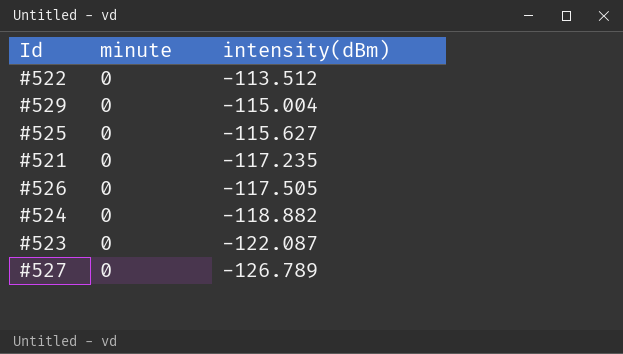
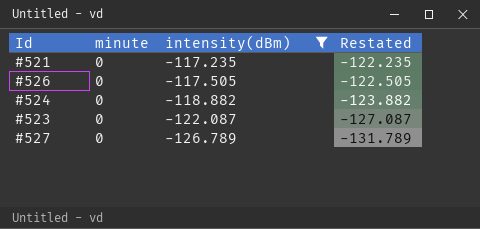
filter: none -> intensity(dBm) <= -117.235
column Restated | formula: none -> [intensity(dBm)] - 5

